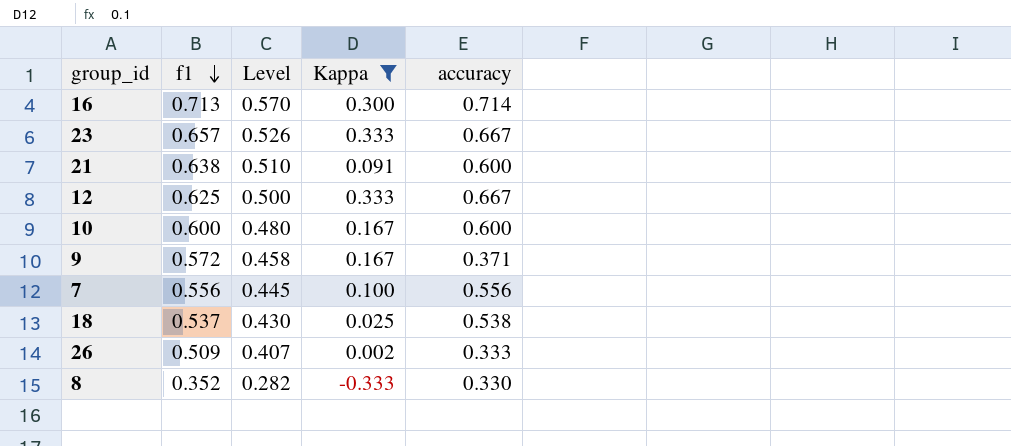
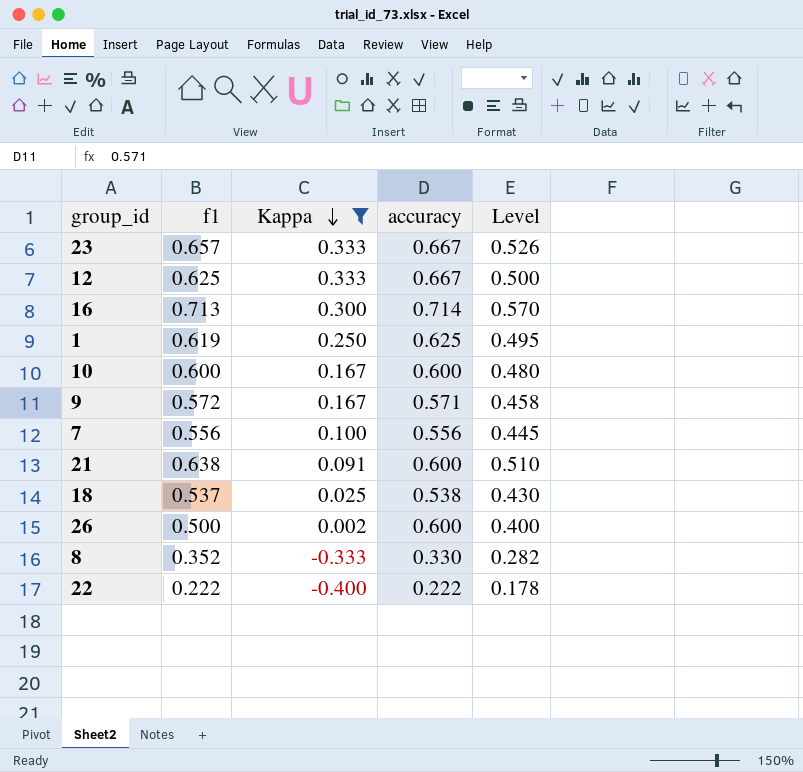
row order: f1 descending -> Kappa descending
column Level | position: 3 -> 5
row 1: none -> 0.619 | 0.250 | 0.625 | 0.495
9 | accuracy: 0.371 -> 0.571
26 | f1: 0.509 -> 0.500
26 | accuracy: 0.333 -> 0.600
26 | Level: 0.407 -> 0.400
row 22: none -> 0.222 | -0.400 | 0.222 | 0.178

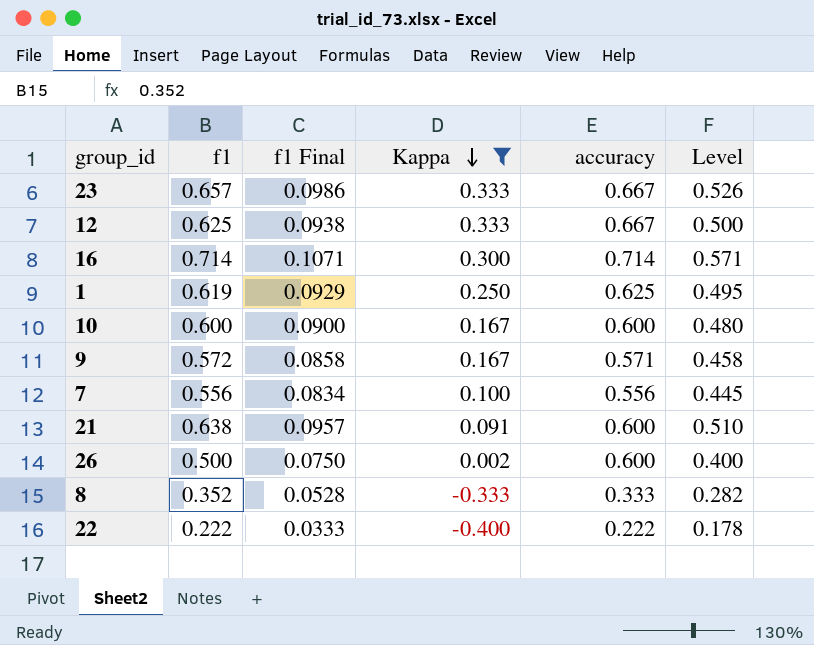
column f1 Final | formula: none -> [f1] * 0.15
row 18: 0.537 | 0.025 | 0.538 | 0.430 -> none
16 | f1: 0.713 -> 0.714
16 | Level: 0.570 -> 0.571
8 | accuracy: 0.330 -> 0.333

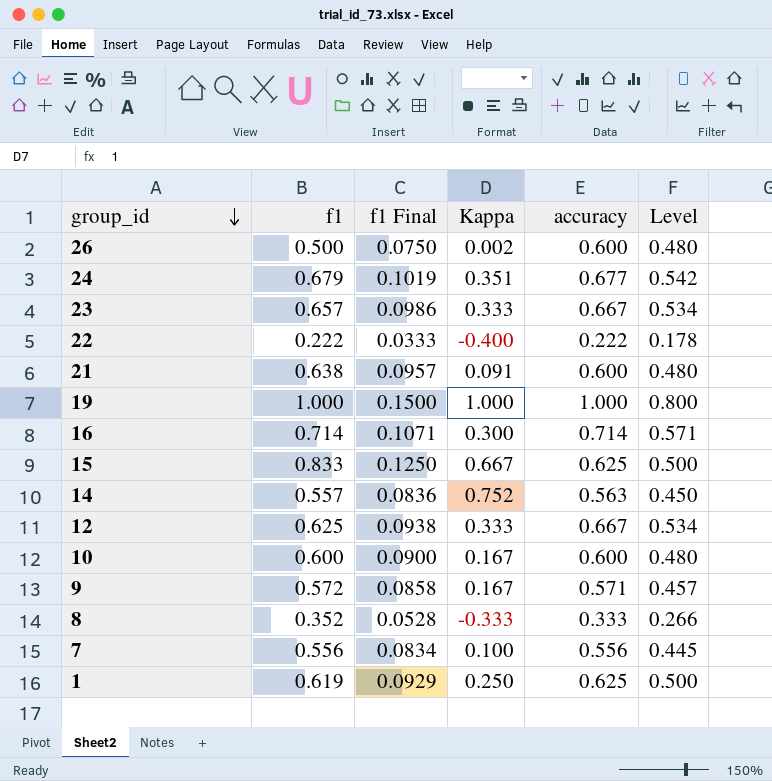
filter: Kappa <= 0.333 -> none
row order: Kappa descending -> group_id descending
column Level | formula: [f1] * 0.8 -> [accuracy] * 0.8

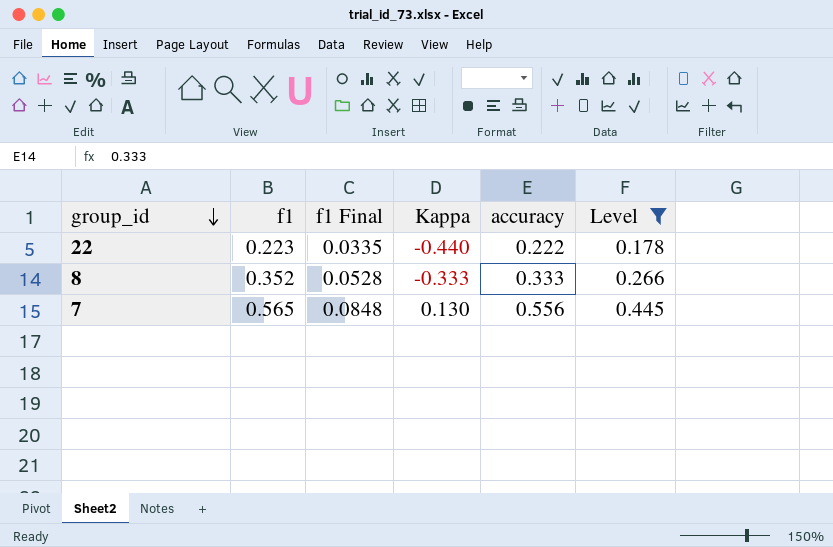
filter: none -> Level <= 0.445
22 | f1: 0.222 -> 0.223
22 | f1 Final: 0.0333 -> 0.0335
22 | Kappa: -0.400 -> -0.440
7 | f1: 0.556 -> 0.565
7 | f1 Final: 0.0834 -> 0.0848
7 | Kappa: 0.100 -> 0.130

